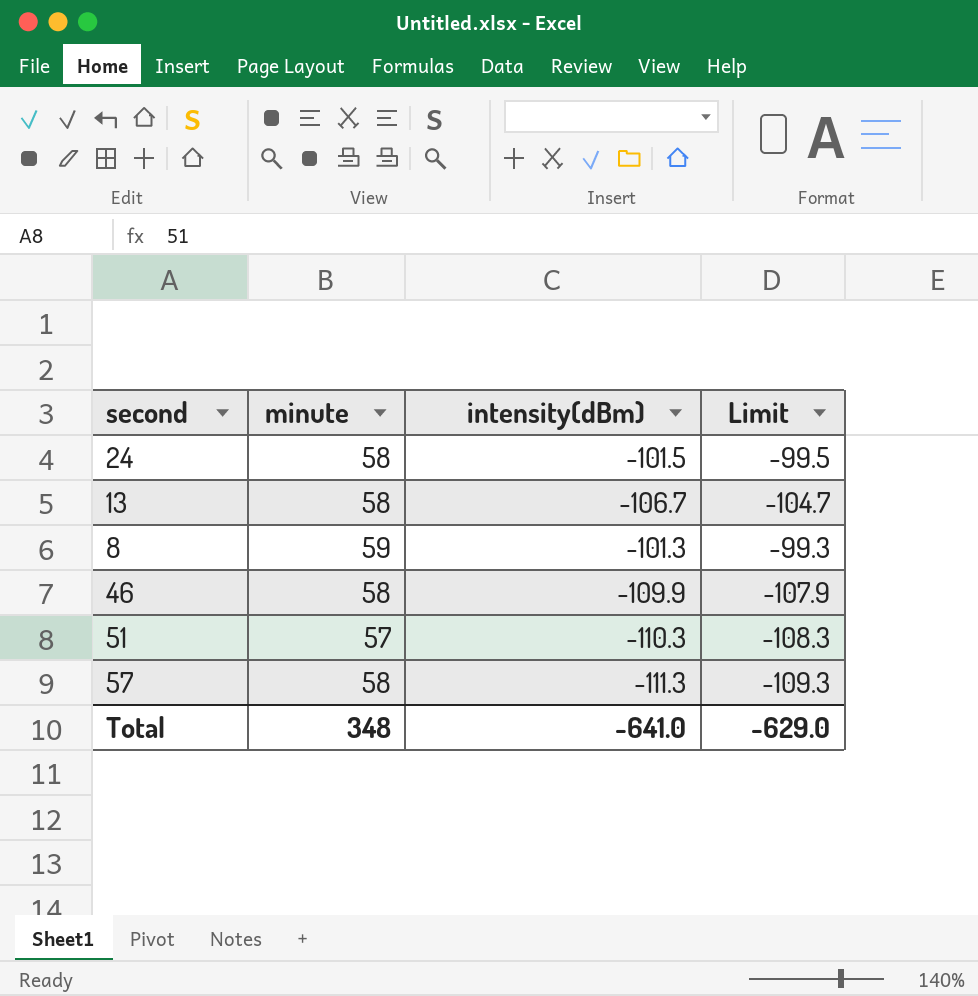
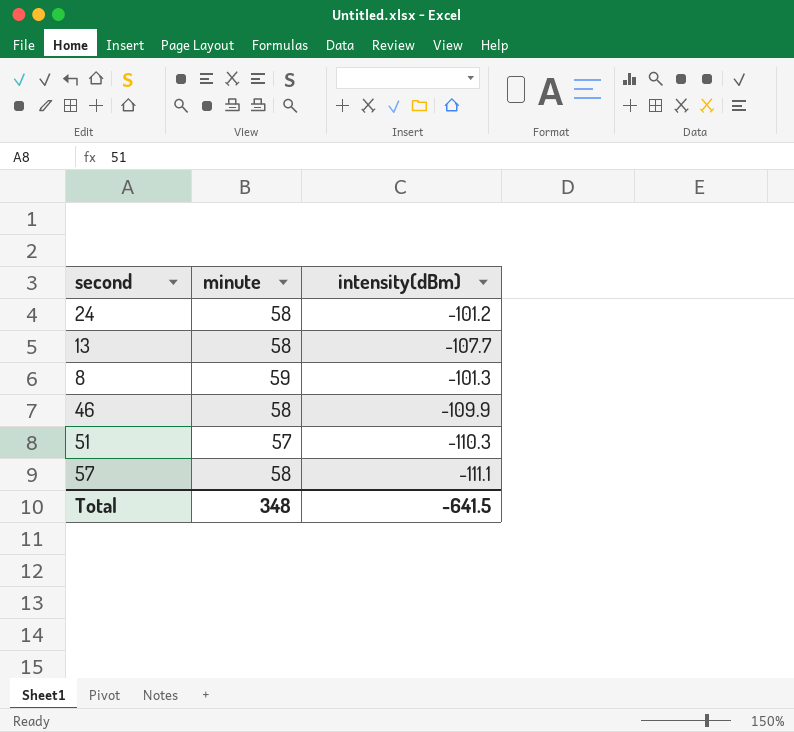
column Limit | formula: [intensity(dBm)] + 2 -> none
24 | intensity(dBm): -101.5 -> -101.2
13 | intensity(dBm): -106.7 -> -107.7
57 | intensity(dBm): -111.3 -> -111.1
Total | intensity(dBm): -641.0 -> -641.5

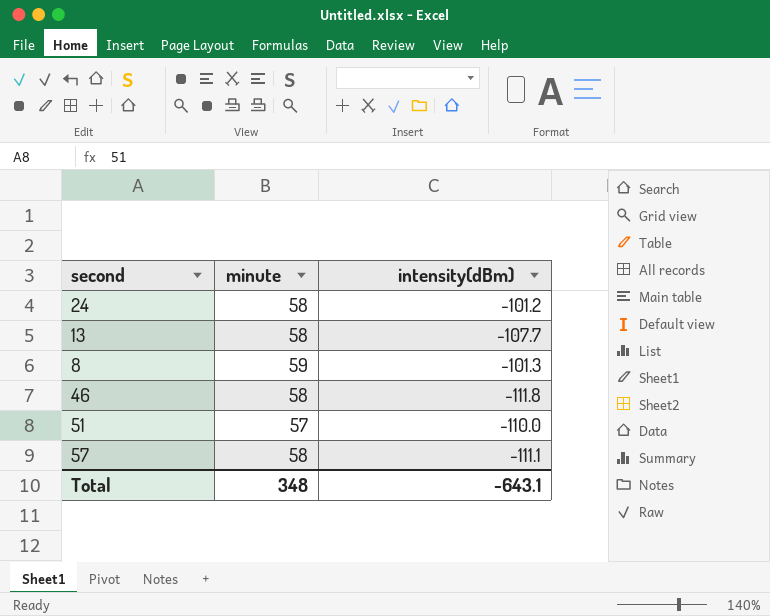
46 | intensity(dBm): -109.9 -> -111.8
51 | intensity(dBm): -110.3 -> -110.0
Total | intensity(dBm): -641.5 -> -643.1

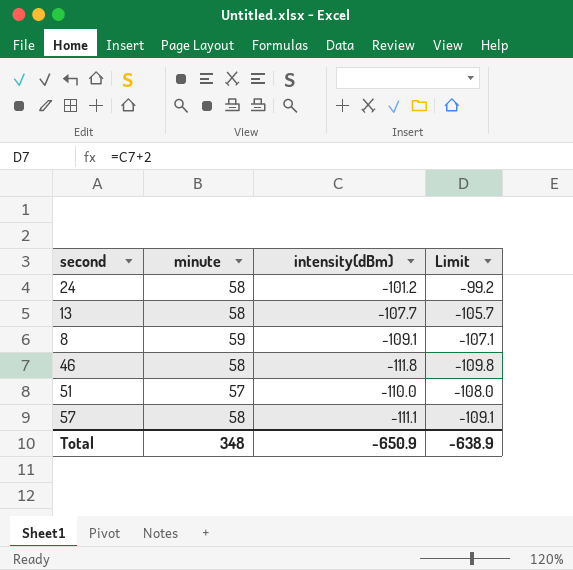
column Limit | formula: none -> [intensity(dBm)] + 2
8 | intensity(dBm): -101.3 -> -109.1
Total | intensity(dBm): -643.1 -> -650.9

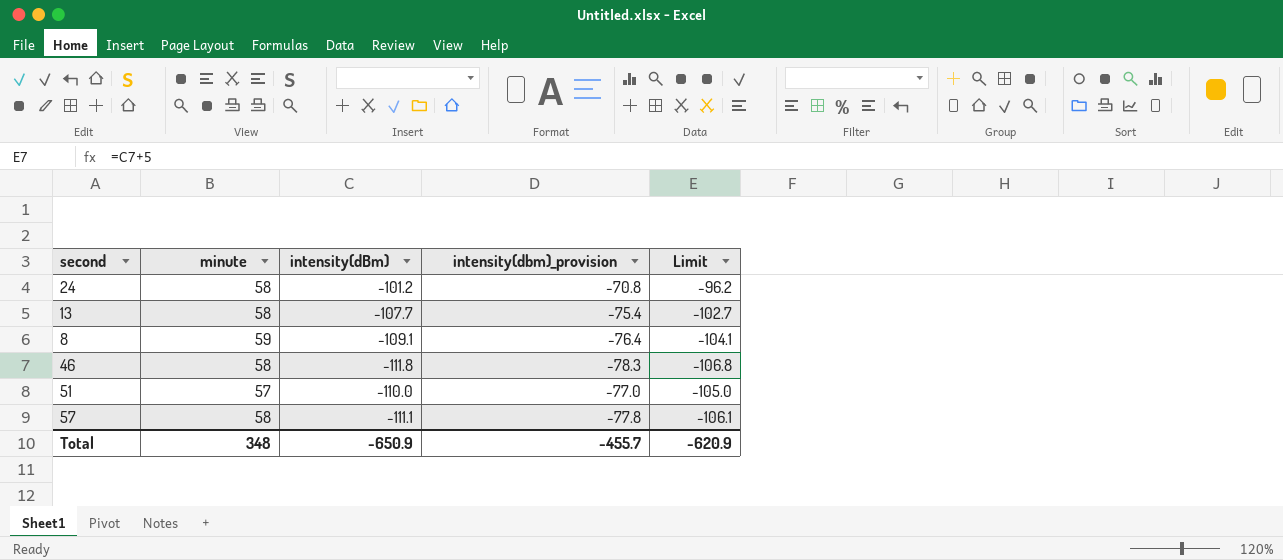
column intensity(dbm)_provision | formula: none -> [intensity(dBm)] * 0.7
column Limit | formula: [intensity(dBm)] + 2 -> [intensity(dBm)] + 5
Total | Limit: -638.9 -> -620.9

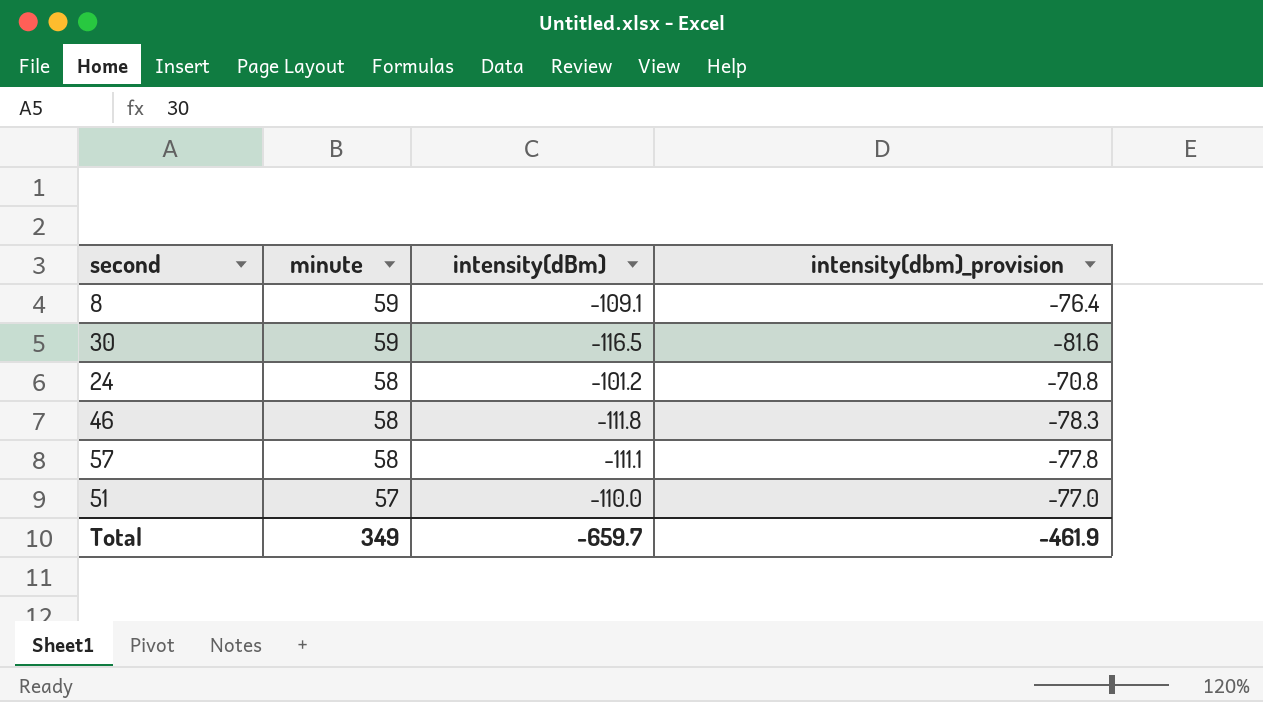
row order: none -> minute descending
column Limit | formula: [intensity(dBm)] + 5 -> none
row 13: 58 | -107.7 | -75.4 | -102.7 -> none
row 30: none -> 59 | -116.5 | -81.6
Total | minute: 348 -> 349
Total | intensity(dBm): -650.9 -> -659.7
Total | intensity(dbm)_provision: -455.7 -> -461.9

